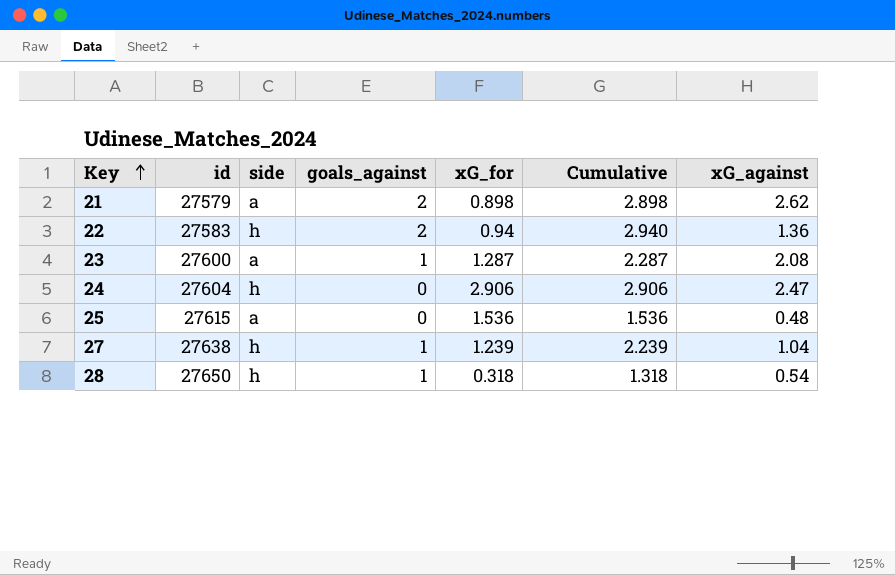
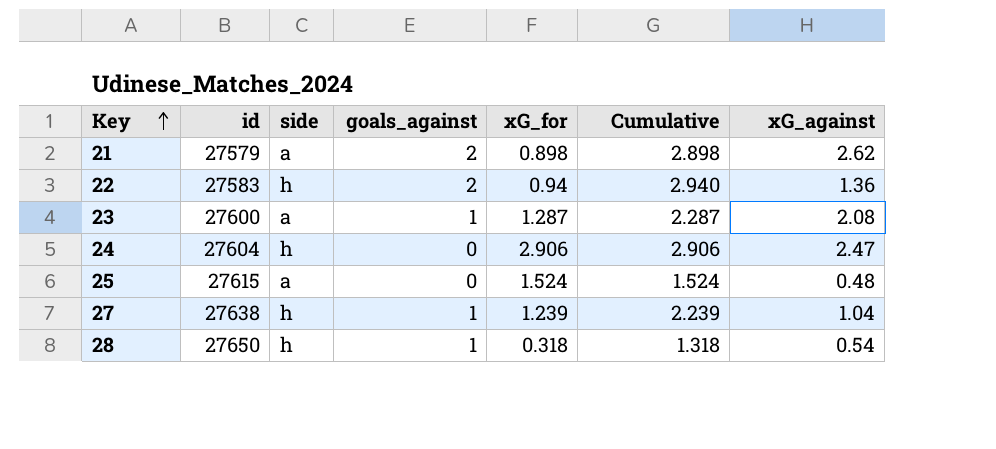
25 | xG_for: 1.536 -> 1.524
25 | Cumulative: 1.536 -> 1.524

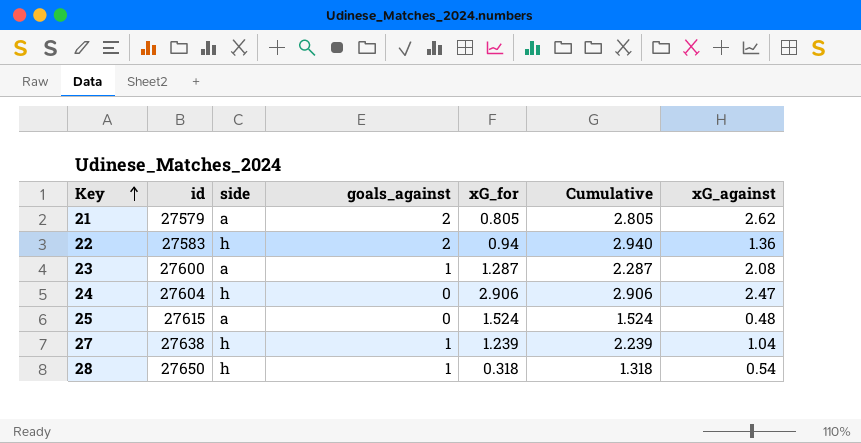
21 | xG_for: 0.898 -> 0.805
21 | Cumulative: 2.898 -> 2.805

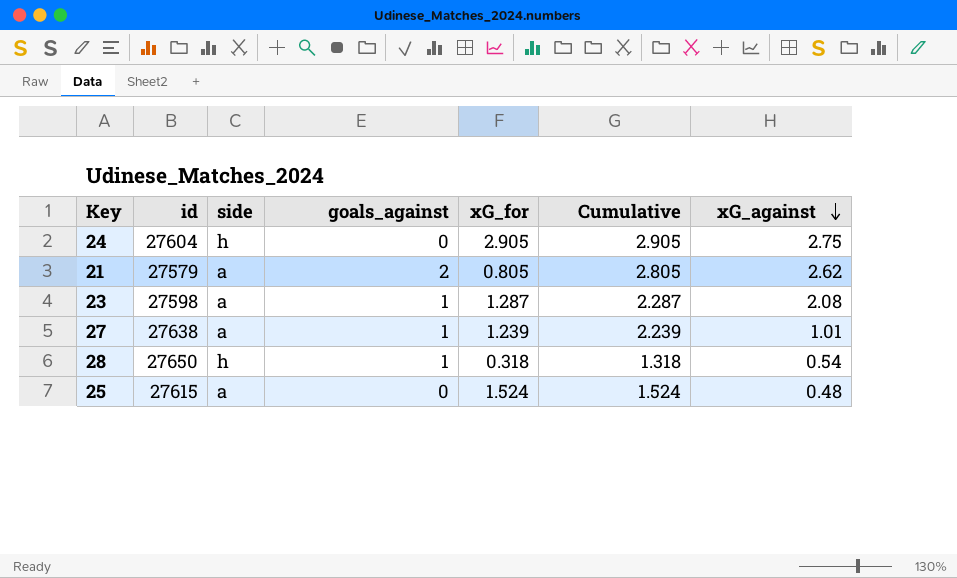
row order: Key ascending -> xG_against descending
row 22: 27583 | h | 2 | 0.94 | 2.940 | 1.36 -> none
24 | xG_for: 2.906 -> 2.905
24 | Cumulative: 2.906 -> 2.905
24 | xG_against: 2.47 -> 2.75
23 | id: 27600 -> 27598
27 | side: h -> a
27 | xG_against: 1.04 -> 1.01

